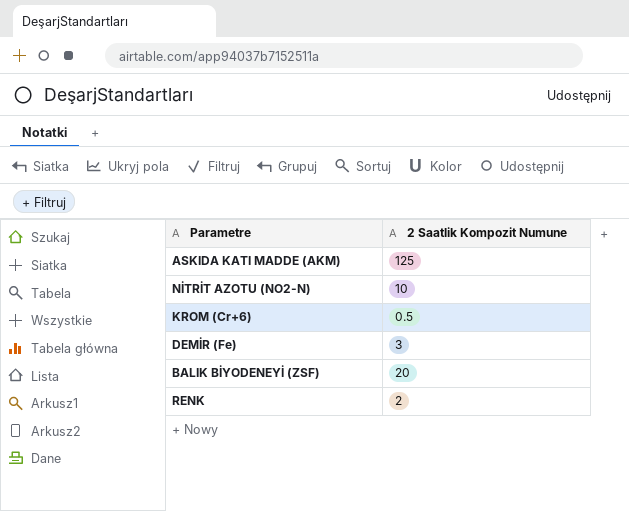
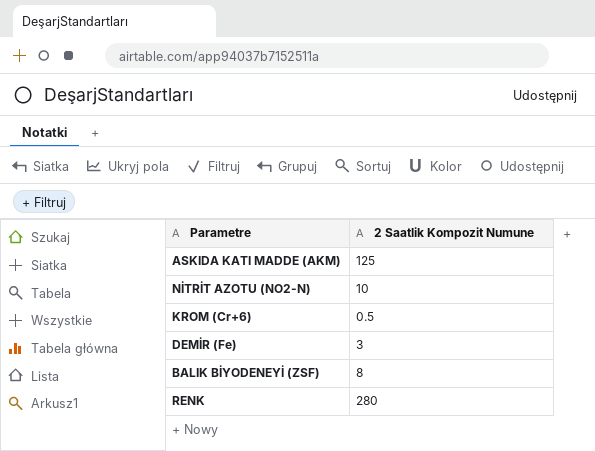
BALIK BİYODENEYİ (ZSF) | 2 Saatlik Kompozit Numune: 20 -> 8
RENK | 2 Saatlik Kompozit Numune: 2 -> 280

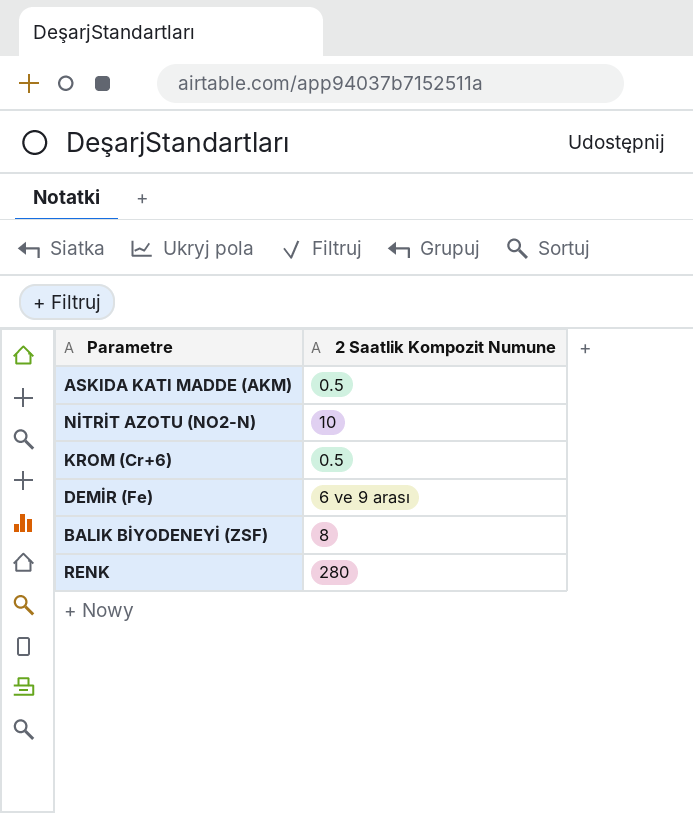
ASKIDA KATI MADDE (AKM) | 2 Saatlik Kompozit Numune: 125 -> 0.5
DEMİR (Fe) | 2 Saatlik Kompozit Numune: 3 -> 6 ve 9 arası

